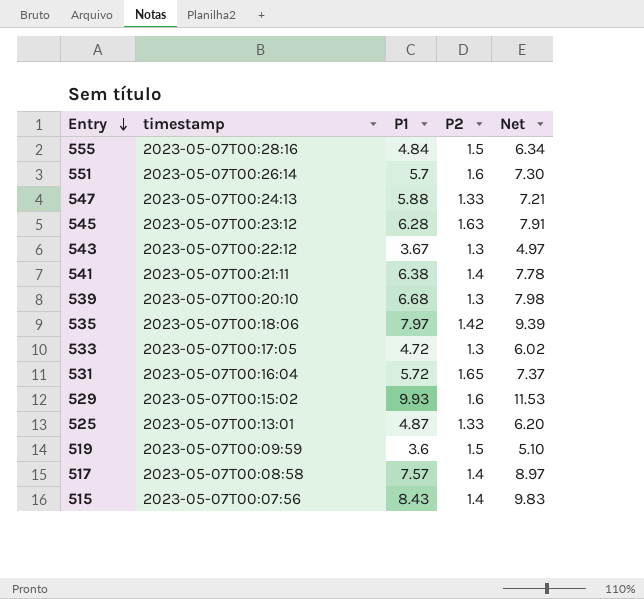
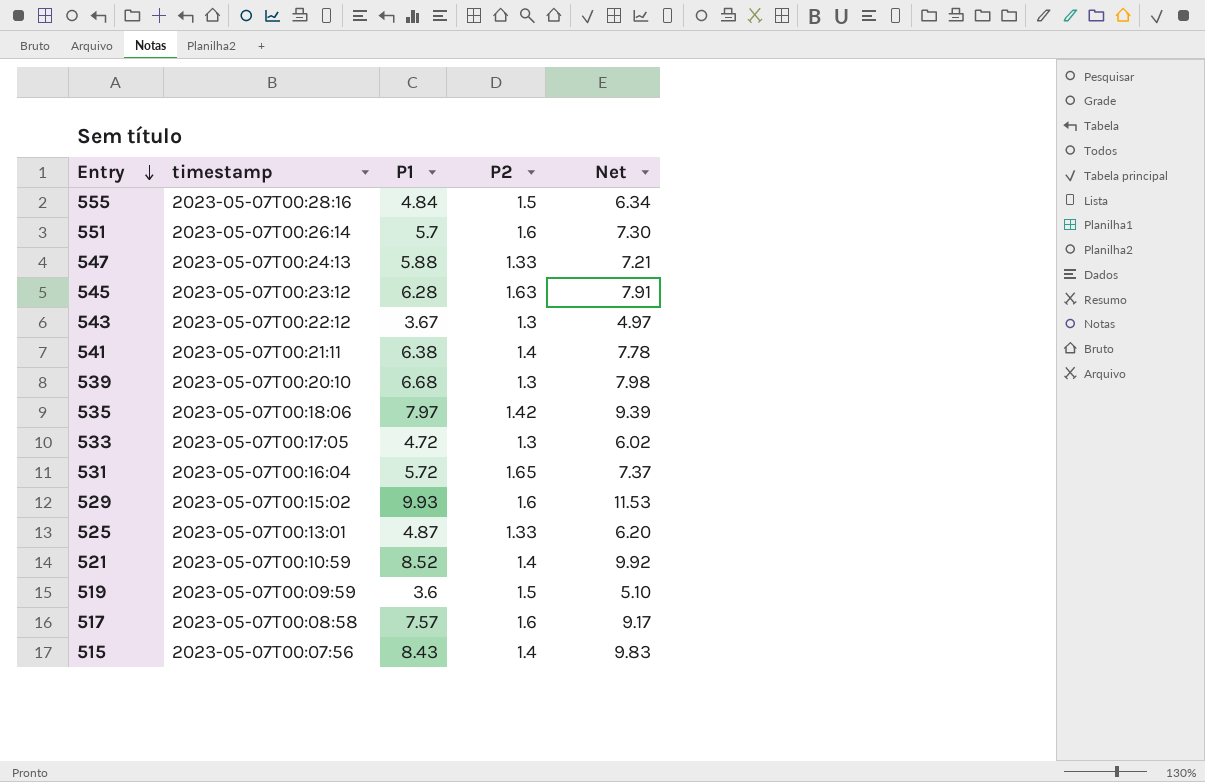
row 521: none -> 2023-05-07T00:10:59 | 8.52 | 1.4 | 9.92
517 | P2: 1.4 -> 1.6
517 | Net: 8.97 -> 9.17

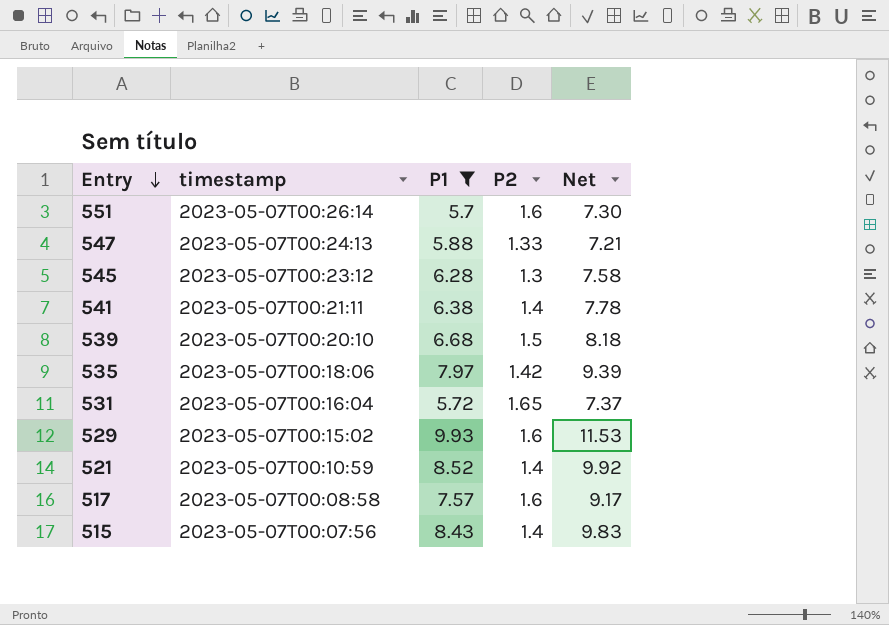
filter: none -> P1 >= 5.7
545 | P2: 1.63 -> 1.3
545 | Net: 7.91 -> 7.58
539 | P2: 1.3 -> 1.5
539 | Net: 7.98 -> 8.18

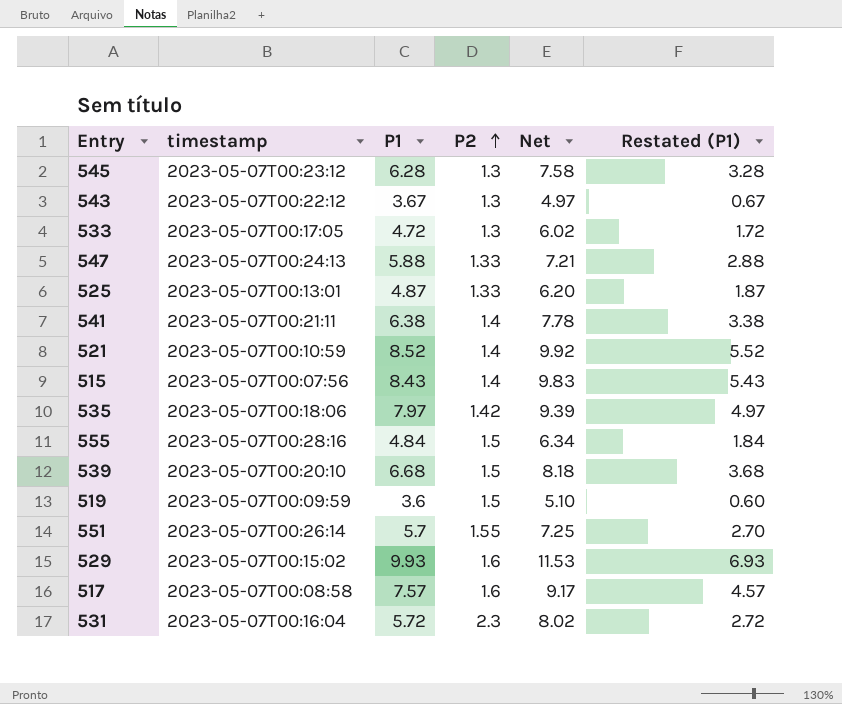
filter: P1 >= 5.7 -> none
row order: Entry descending -> P2 ascending
column Restated (P1) | formula: none -> [P1] - 3
551 | P2: 1.6 -> 1.55
551 | Net: 7.30 -> 7.25
531 | P2: 1.65 -> 2.3
531 | Net: 7.37 -> 8.02

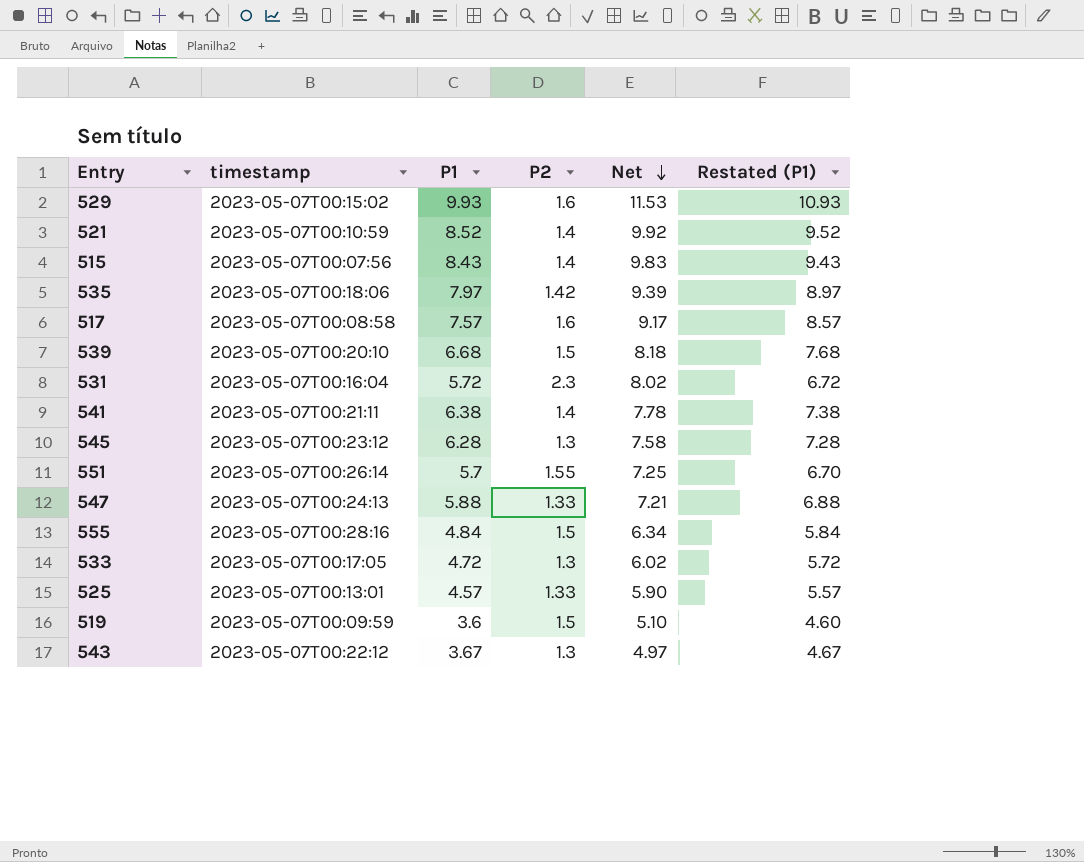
row order: P2 ascending -> Net descending
column Restated (P1) | formula: [P1] - 3 -> [P1] + 1
525 | P1: 4.87 -> 4.57
525 | Net: 6.20 -> 5.90

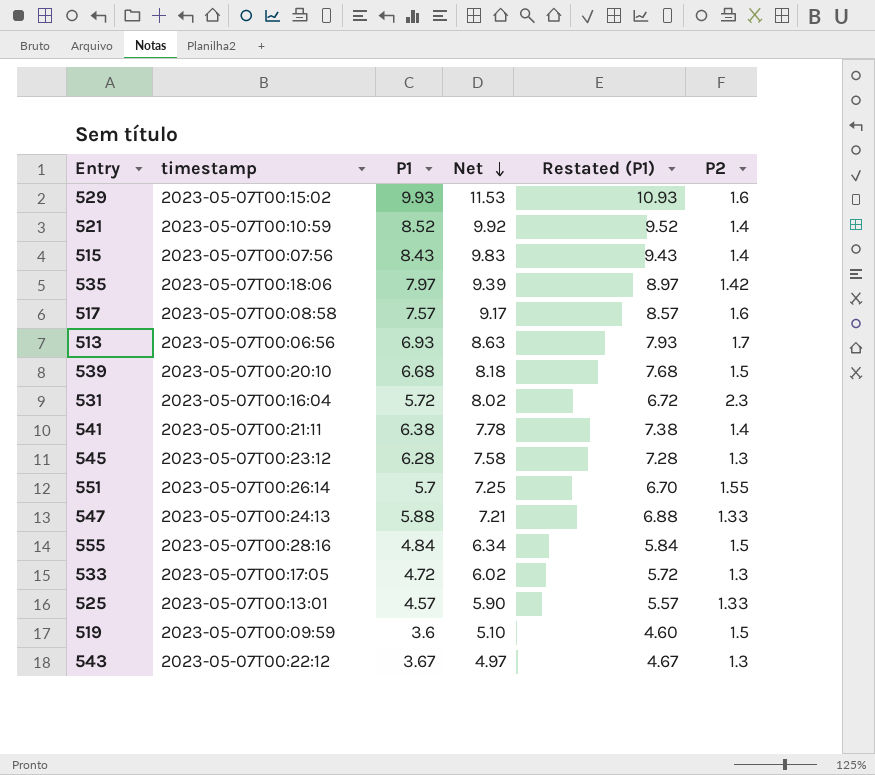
column P2 | position: 4 -> 6
row 513: none -> 2023-05-07T00:06:56 | 6.93 | 8.63 | 7.93 | 1.7

